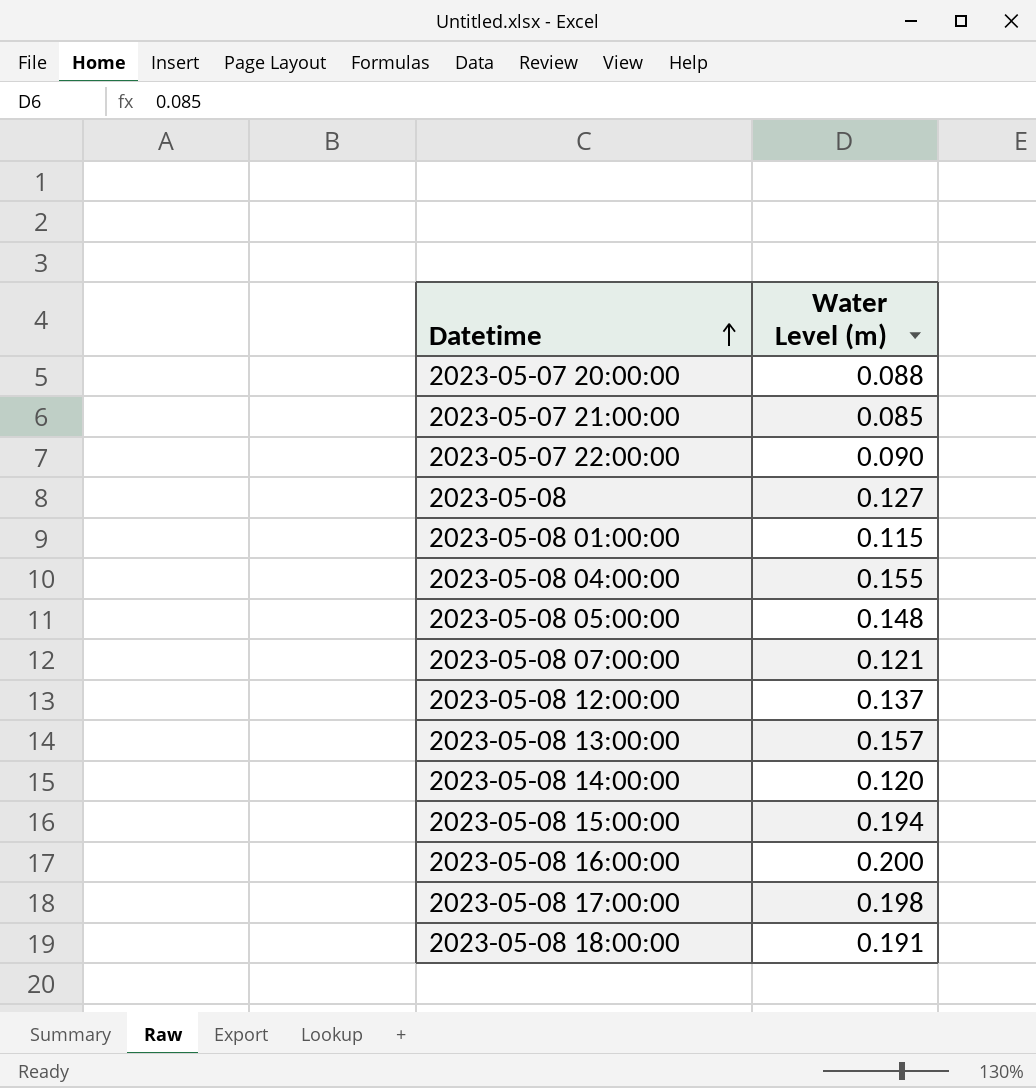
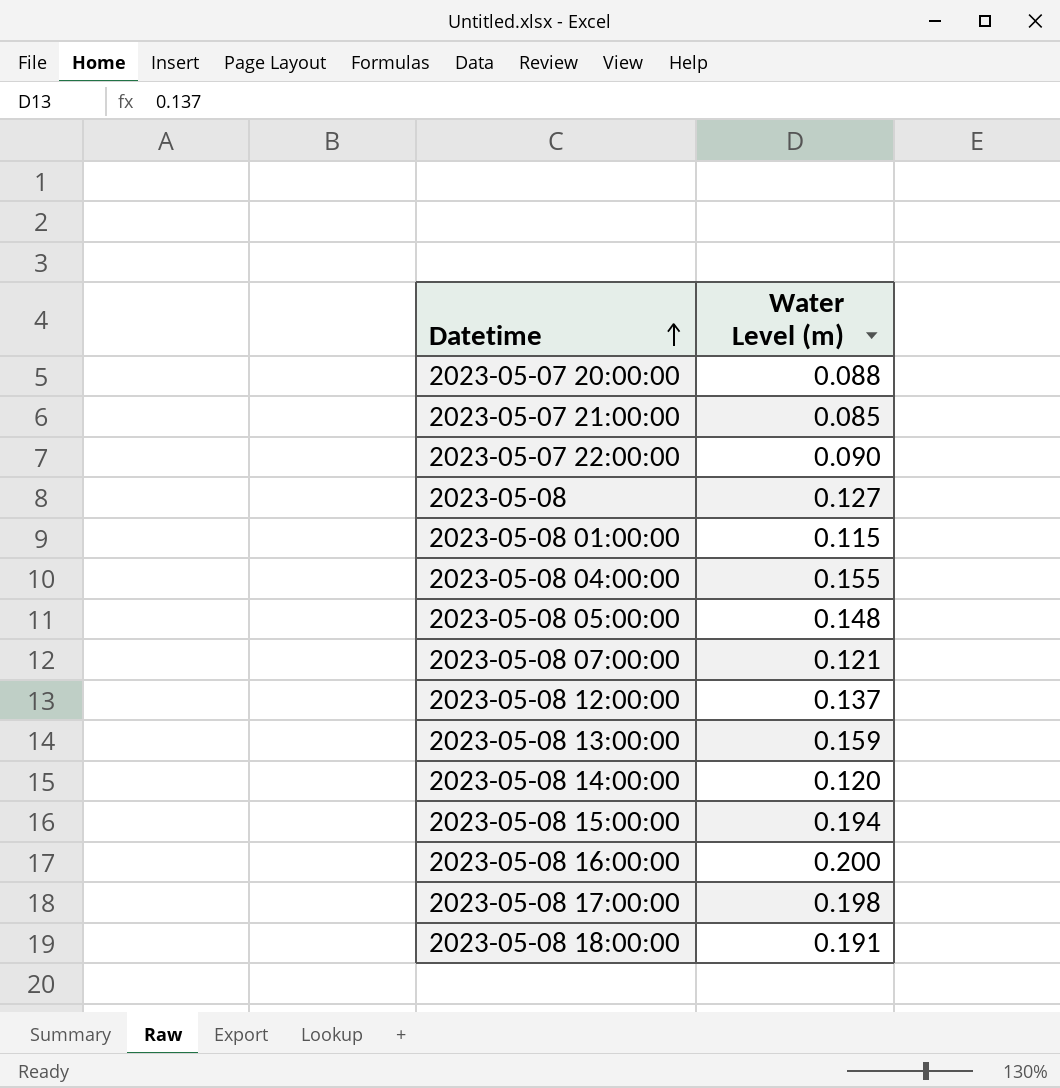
2023-05-08 13:00:00 | Water Level (m): 0.157 -> 0.159

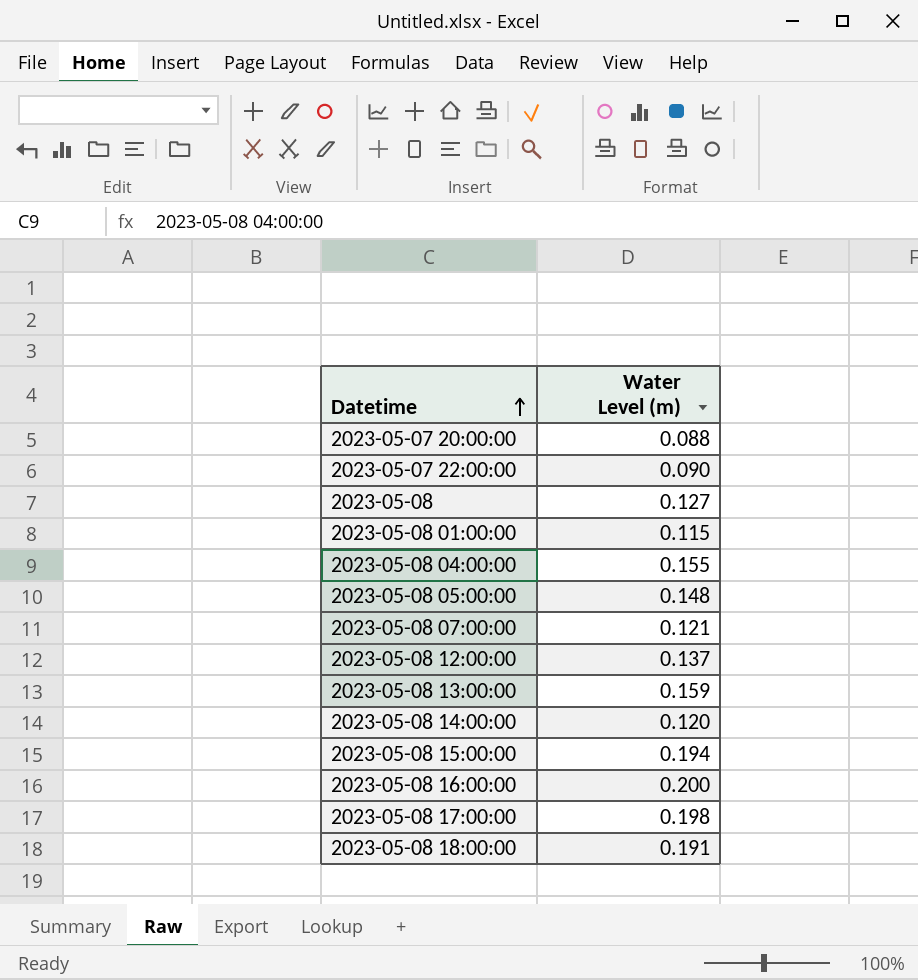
row 2023-05-07 21:00:00: 0.085 -> none

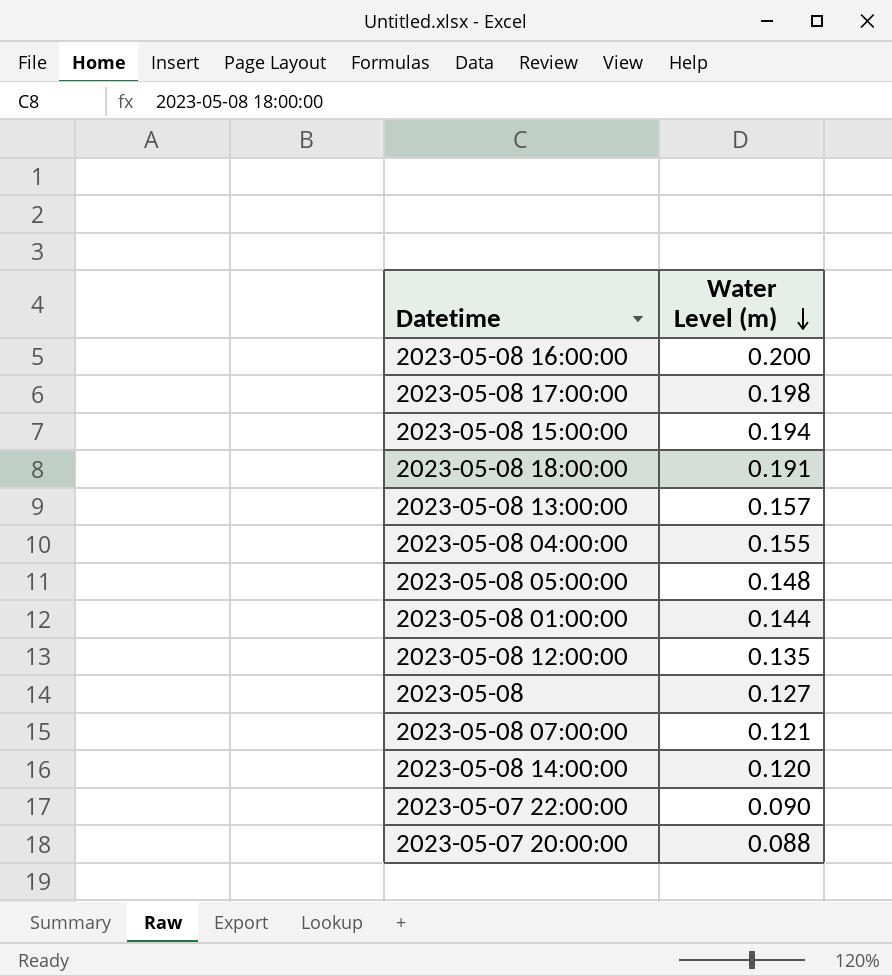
row order: Datetime ascending -> Water Level (m) descending
2023-05-08 13:00:00 | Water Level (m): 0.159 -> 0.157
2023-05-08 01:00:00 | Water Level (m): 0.115 -> 0.144
2023-05-08 12:00:00 | Water Level (m): 0.137 -> 0.135

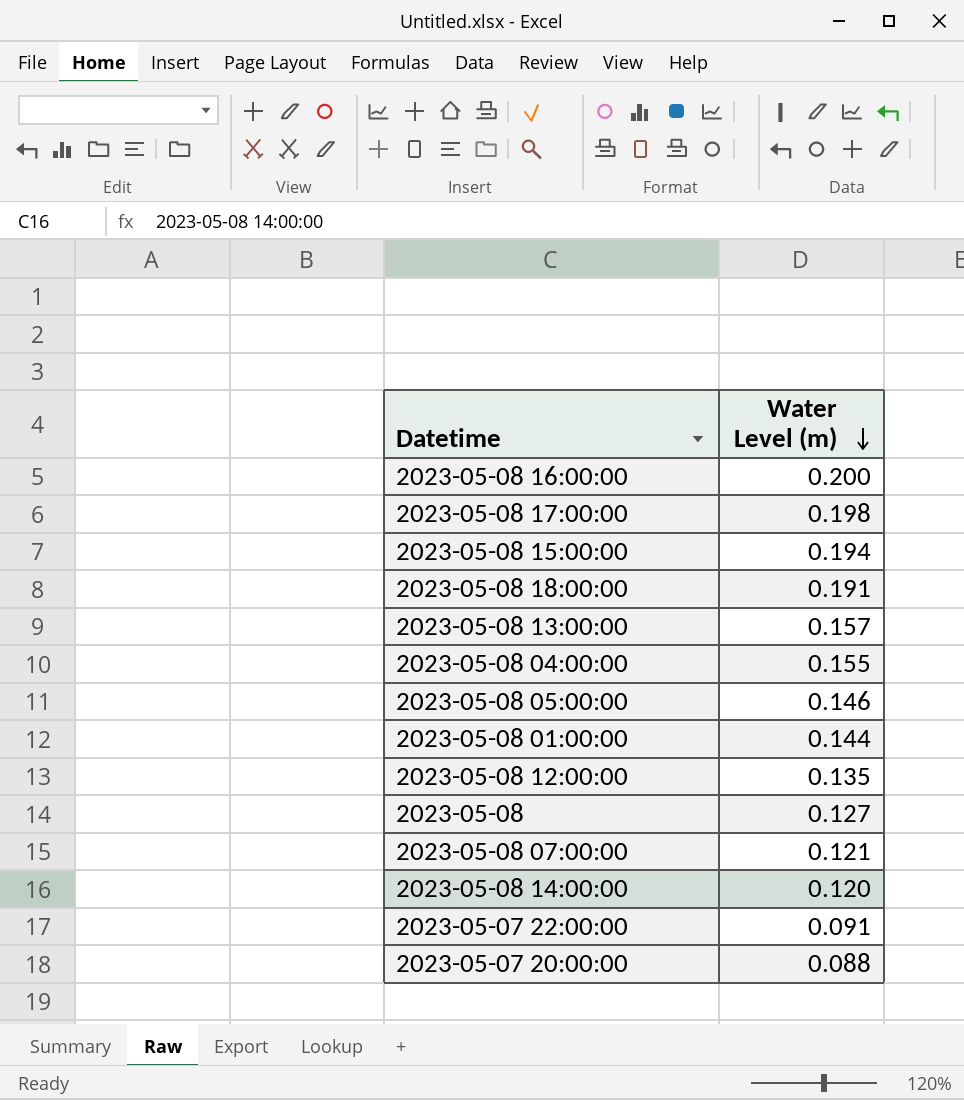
2023-05-08 05:00:00 | Water Level (m): 0.148 -> 0.146
2023-05-07 22:00:00 | Water Level (m): 0.090 -> 0.091

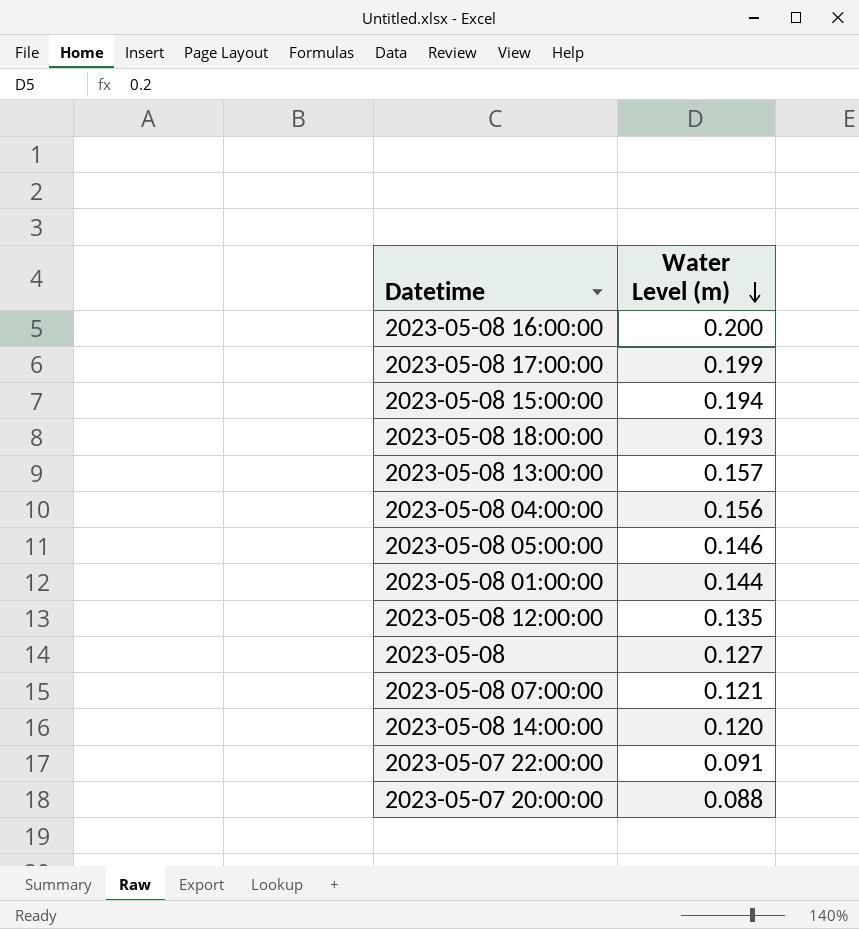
2023-05-08 17:00:00 | Water Level (m): 0.198 -> 0.199
2023-05-08 18:00:00 | Water Level (m): 0.191 -> 0.193
2023-05-08 04:00:00 | Water Level (m): 0.155 -> 0.156

